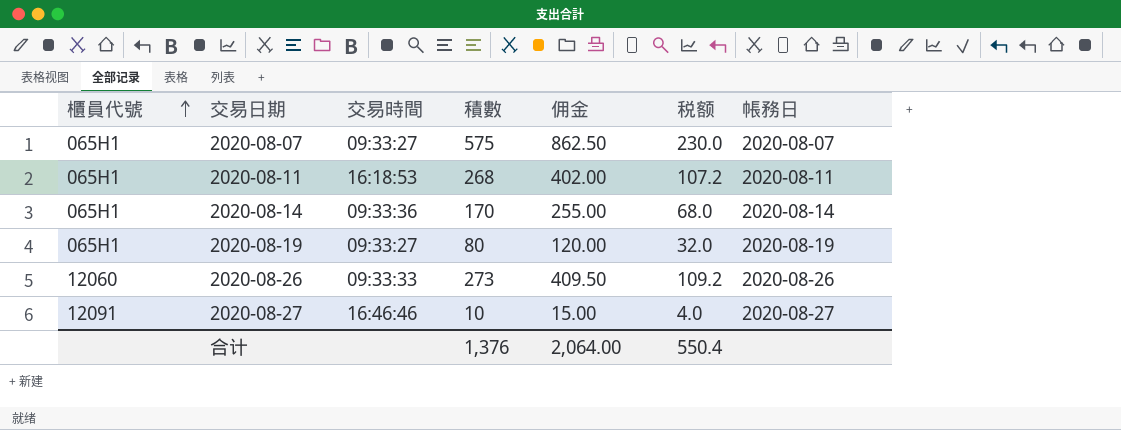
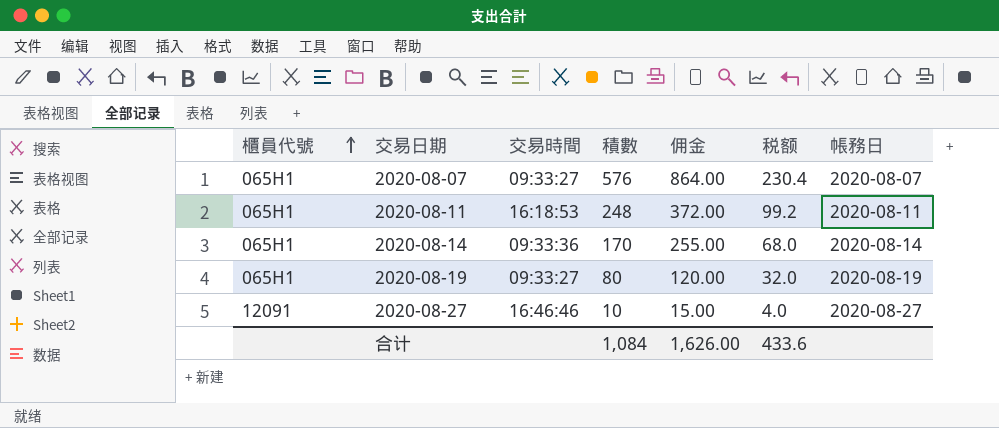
row 2020-08-26: 12060 | 09:33:33 | 273 | 409.50 | 109.2 | 2020-08-26 -> none
2020-08-07 | 積數: 575 -> 576
2020-08-07 | 佣金: 862.50 -> 864.00
2020-08-07 | 税额: 230.0 -> 230.4
2020-08-11 | 積數: 268 -> 248
2020-08-11 | 佣金: 402.00 -> 372.00
2020-08-11 | 税额: 107.2 -> 99.2
合计 | 積數: 1,376 -> 1,084
合计 | 佣金: 2,064.00 -> 1,626.00
合计 | 税额: 550.4 -> 433.6

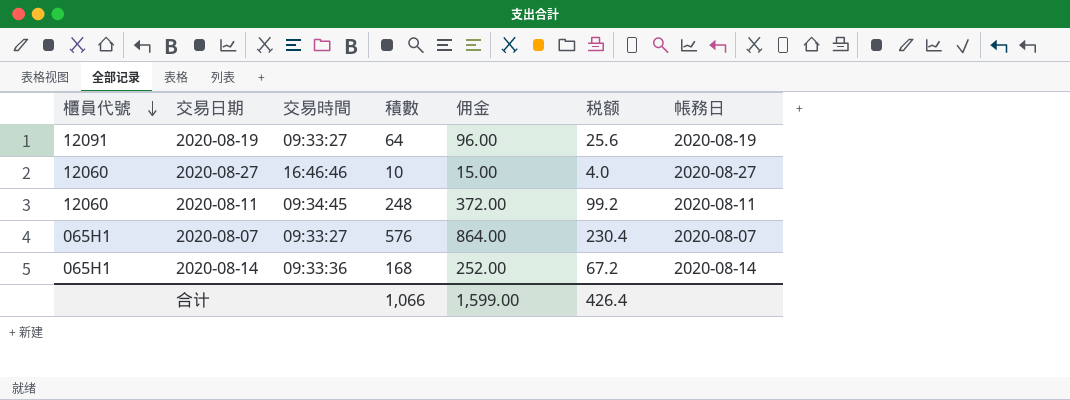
row order: 櫃員代號 ascending -> 櫃員代號 descending
2020-08-19 | 櫃員代號: 065H1 -> 12091
2020-08-19 | 積數: 80 -> 64
2020-08-19 | 佣金: 120.00 -> 96.00
2020-08-19 | 税额: 32.0 -> 25.6
2020-08-27 | 櫃員代號: 12091 -> 12060
2020-08-11 | 櫃員代號: 065H1 -> 12060
2020-08-11 | 交易時間: 16:18:53 -> 09:34:45
2020-08-14 | 積數: 170 -> 168
2020-08-14 | 佣金: 255.00 -> 252.00
2020-08-14 | 税额: 68.0 -> 67.2
合计 | 積數: 1,084 -> 1,066
合计 | 佣金: 1,626.00 -> 1,599.00
合计 | 税额: 433.6 -> 426.4

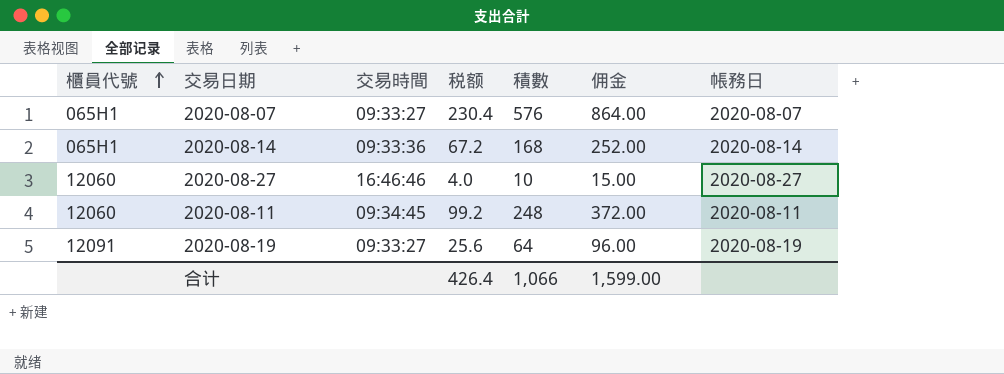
row order: 櫃員代號 descending -> 櫃員代號 ascending
column 税额 | position: 6 -> 4

